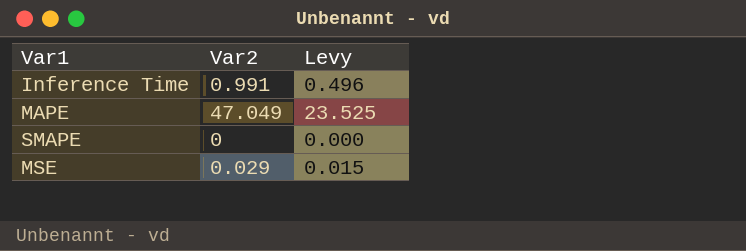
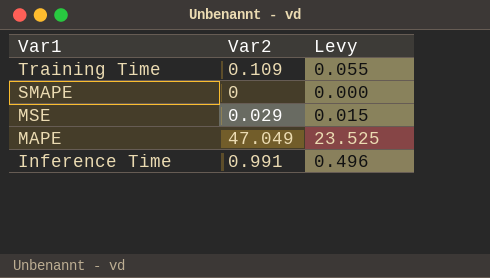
row order: none -> Var1 descending
row Training Time: none -> 0.109 | 0.055

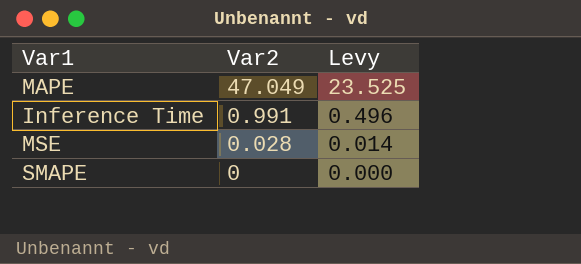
row order: Var1 descending -> Var2 descending
row Training Time: 0.109 | 0.055 -> none
MSE | Var2: 0.029 -> 0.028
MSE | Levy: 0.015 -> 0.014

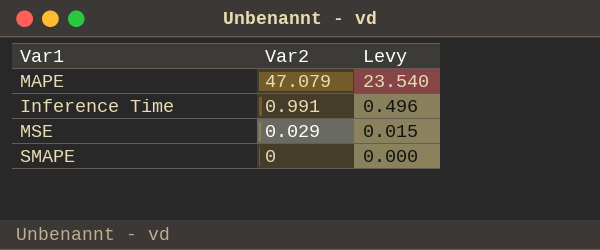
MAPE | Var2: 47.049 -> 47.079
MAPE | Levy: 23.525 -> 23.540
MSE | Var2: 0.028 -> 0.029
MSE | Levy: 0.014 -> 0.015

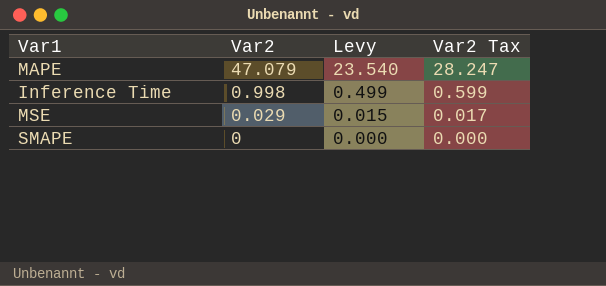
column Var2 Tax | formula: none -> [Var2] * 0.6
Inference Time | Var2: 0.991 -> 0.998
Inference Time | Levy: 0.496 -> 0.499

